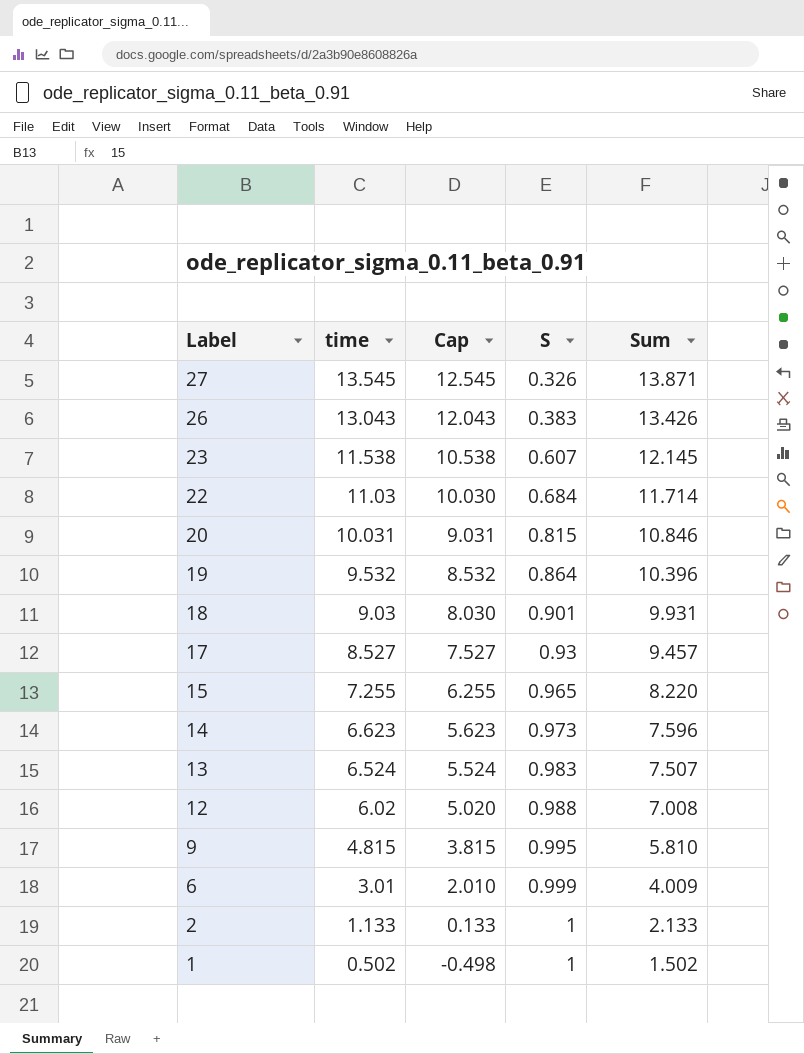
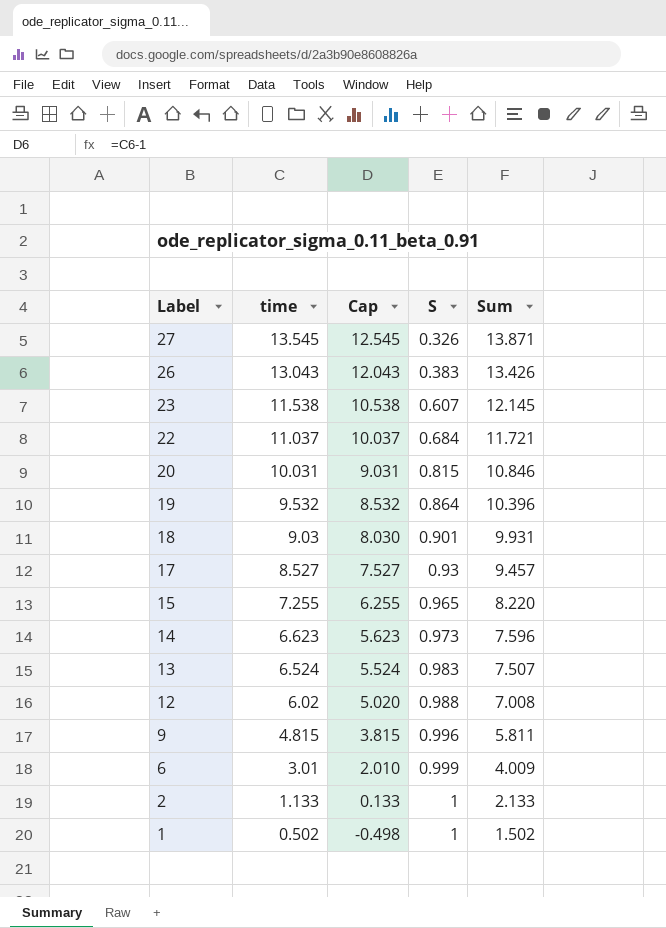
22 | time: 11.03 -> 11.037
22 | Cap: 10.030 -> 10.037
22 | Sum: 11.714 -> 11.721
9 | S: 0.995 -> 0.996
9 | Sum: 5.810 -> 5.811

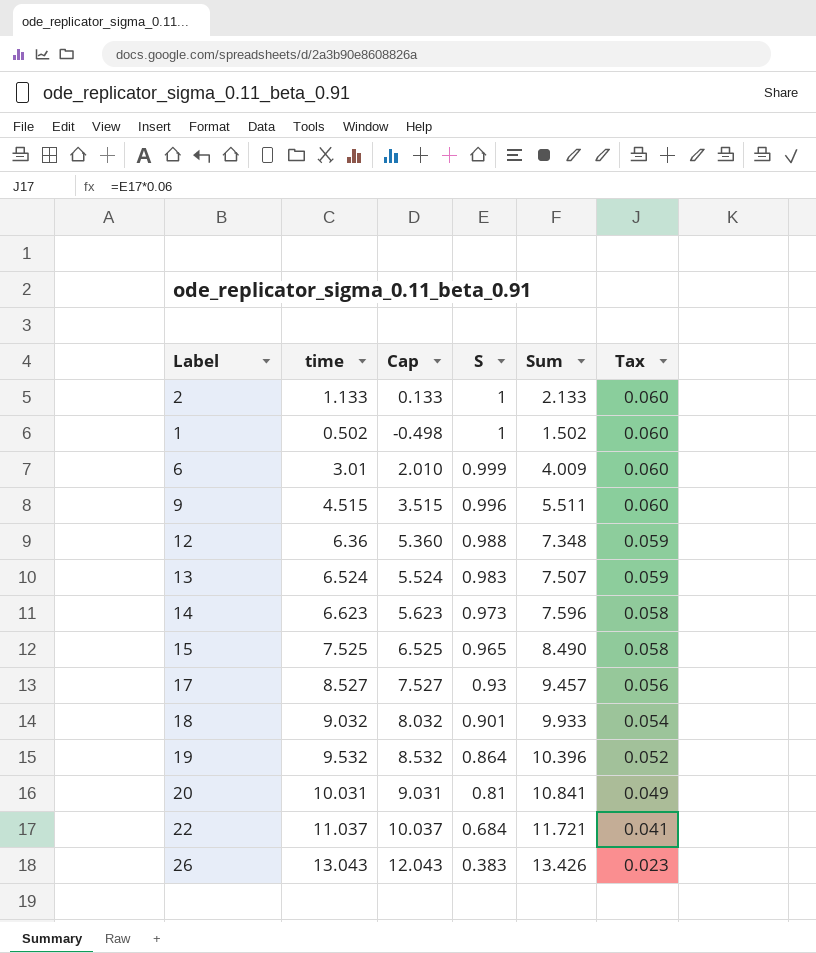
row order: Label descending -> S descending
column Tax | formula: none -> [S] * 0.06
row 27: 13.545 | 12.545 | 0.326 | 13.871 -> none
row 23: 11.538 | 10.538 | 0.607 | 12.145 -> none
9 | time: 4.815 -> 4.515
9 | Cap: 3.815 -> 3.515
9 | Sum: 5.811 -> 5.511
12 | time: 6.02 -> 6.36
12 | Cap: 5.020 -> 5.360
12 | Sum: 7.008 -> 7.348
15 | time: 7.255 -> 7.525
15 | Cap: 6.255 -> 6.525
15 | Sum: 8.220 -> 8.490
18 | time: 9.03 -> 9.032
18 | Cap: 8.030 -> 8.032
18 | Sum: 9.931 -> 9.933
20 | S: 0.815 -> 0.81
20 | Sum: 10.846 -> 10.841

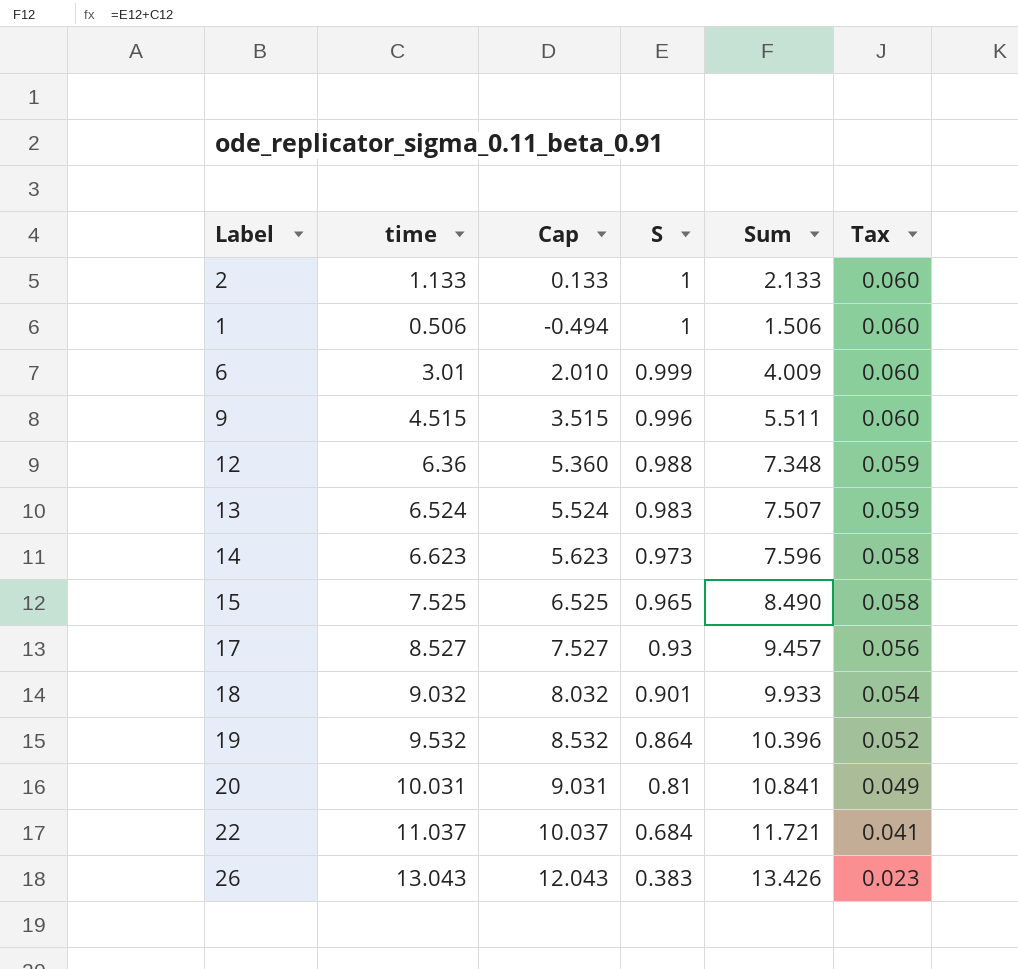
1 | time: 0.502 -> 0.506
1 | Cap: -0.498 -> -0.494
1 | Sum: 1.502 -> 1.506

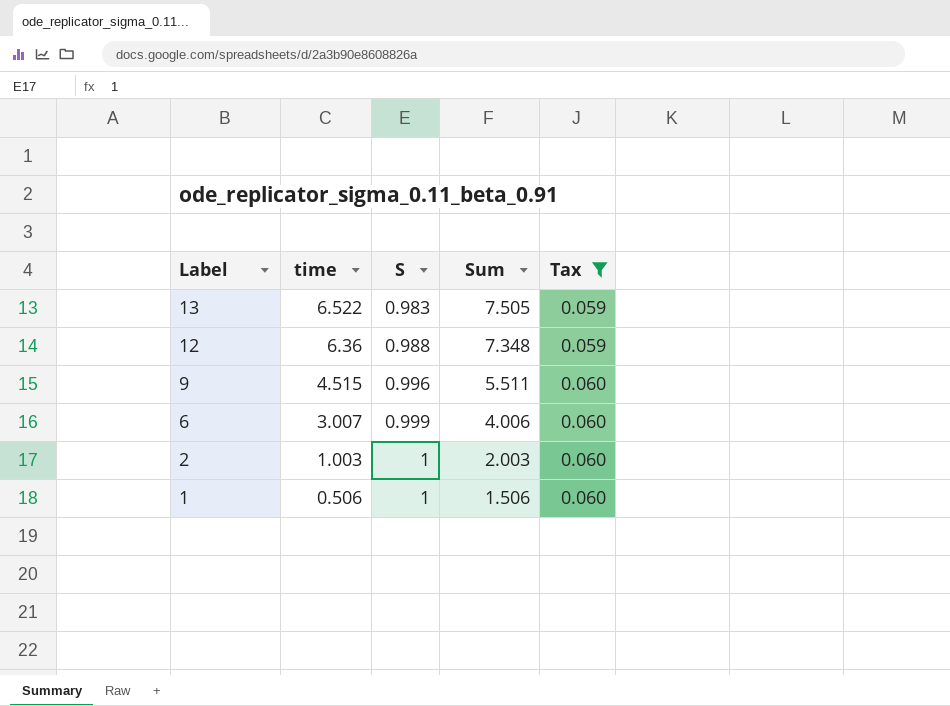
filter: none -> Tax >= 0.059
row order: S descending -> Label descending
column Cap | formula: [time] - 1 -> none
13 | time: 6.524 -> 6.522
13 | Sum: 7.507 -> 7.505
6 | time: 3.01 -> 3.007
6 | Sum: 4.009 -> 4.006
2 | time: 1.133 -> 1.003
2 | Sum: 2.133 -> 2.003

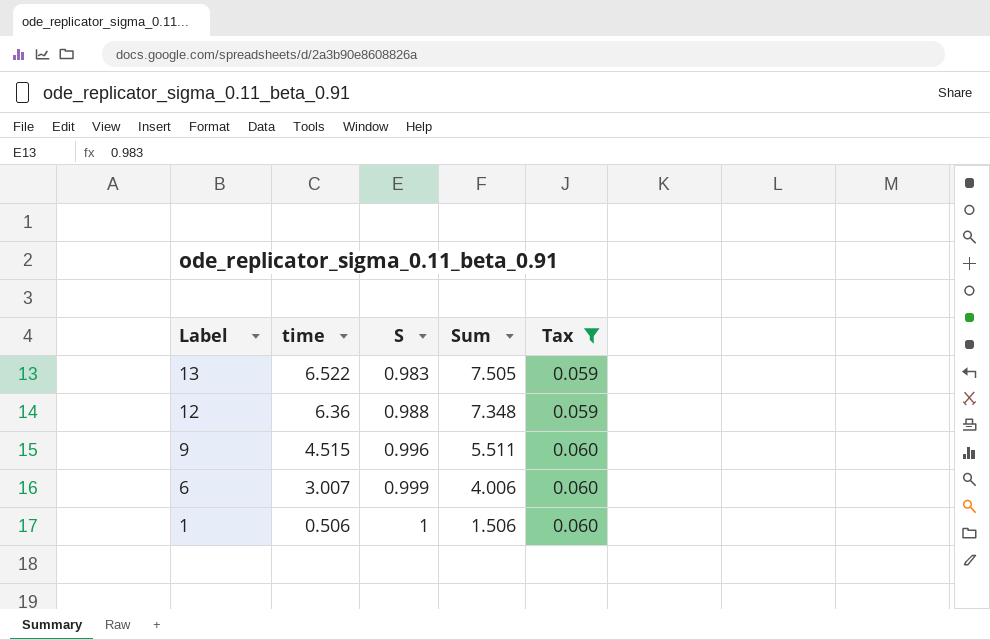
row 2: 1.003 | 1 | 2.003 | 0.060 -> none

